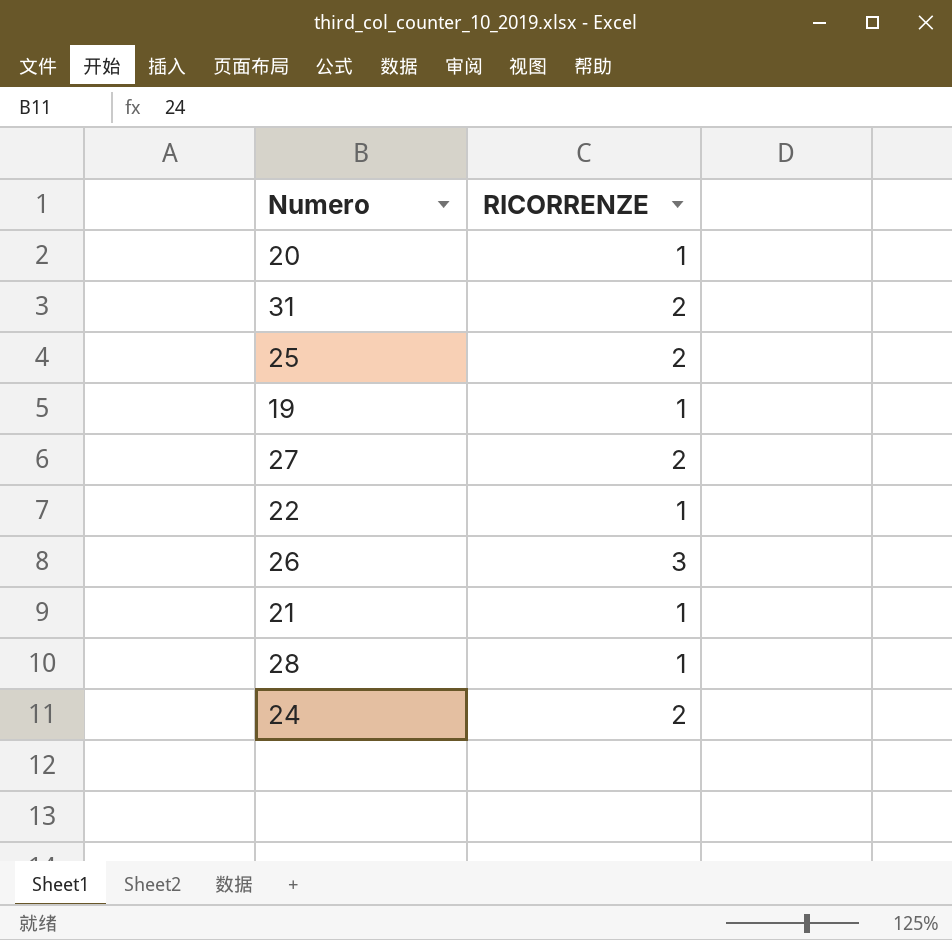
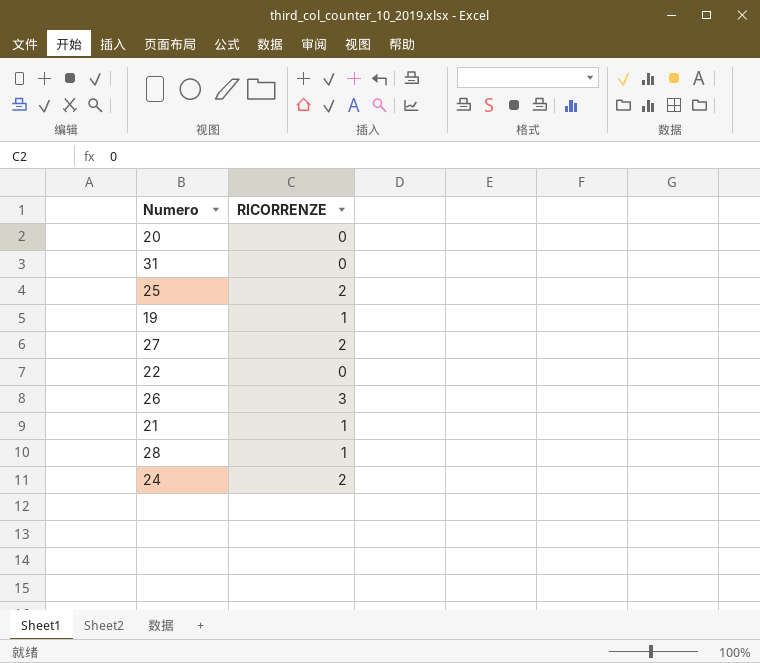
20 | RICORRENZE: 1 -> 0
31 | RICORRENZE: 2 -> 0
22 | RICORRENZE: 1 -> 0

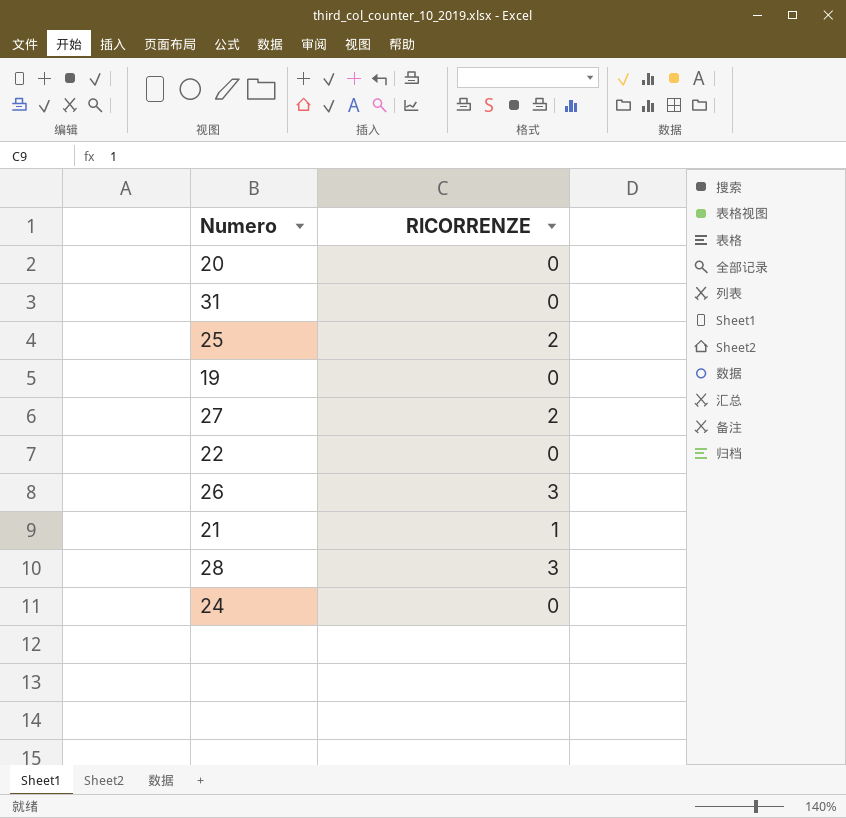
19 | RICORRENZE: 1 -> 0
28 | RICORRENZE: 1 -> 3
24 | RICORRENZE: 2 -> 0

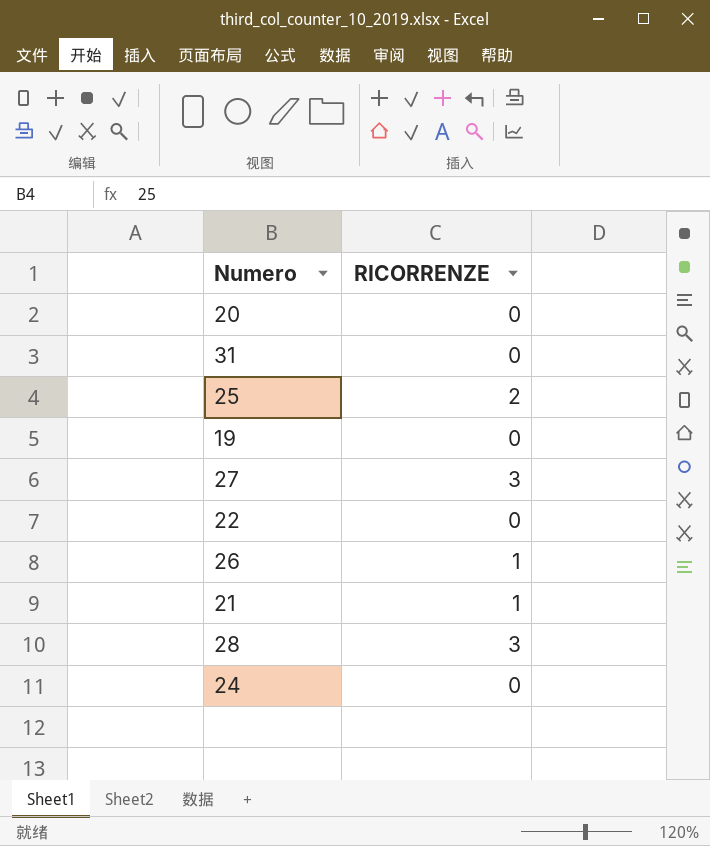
27 | RICORRENZE: 2 -> 3
26 | RICORRENZE: 3 -> 1

